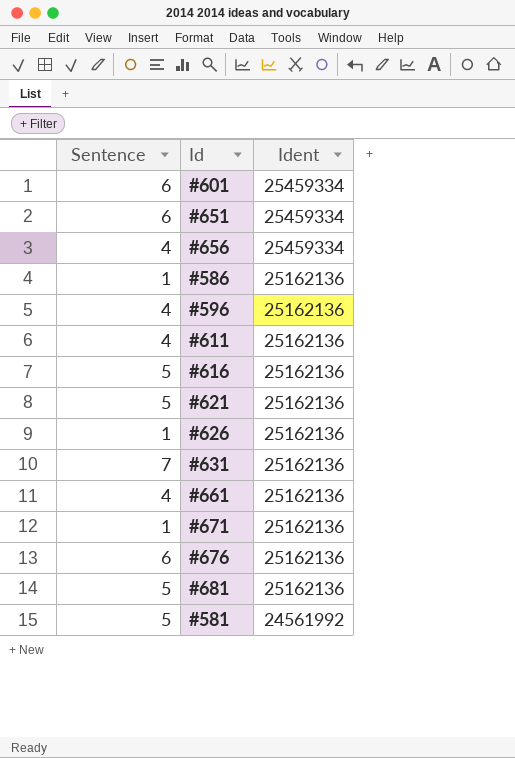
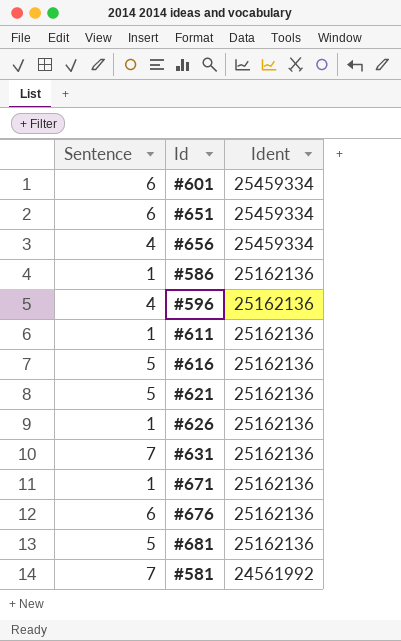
row #661: 4 | 25162136 -> none
#611 | Sentence: 4 -> 1
#581 | Sentence: 5 -> 7

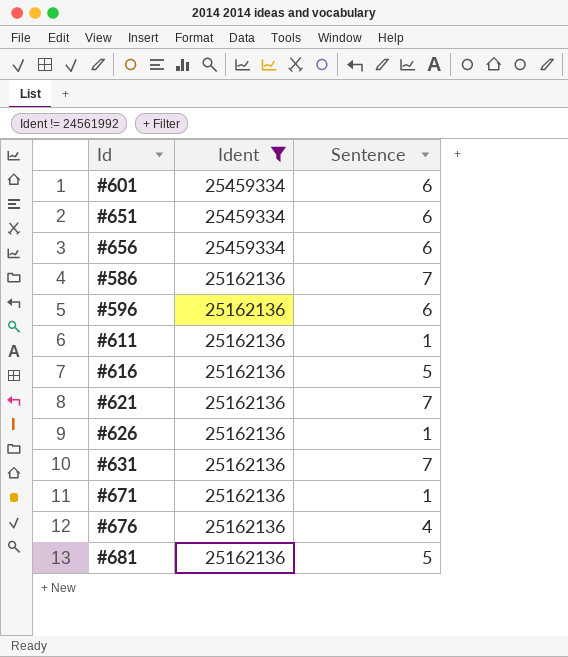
filter: none -> Ident != 24561992
column Sentence | position: 1 -> 3
#656 | Sentence: 4 -> 6
#586 | Sentence: 1 -> 7
#596 | Sentence: 4 -> 6
#621 | Sentence: 5 -> 7
#676 | Sentence: 6 -> 4

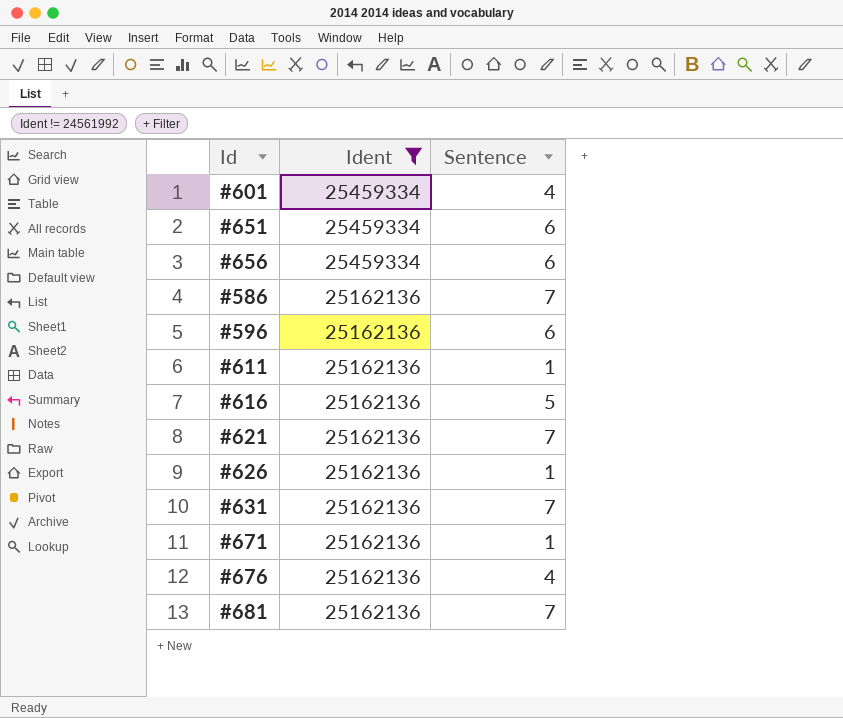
#601 | Sentence: 6 -> 4
#681 | Sentence: 5 -> 7

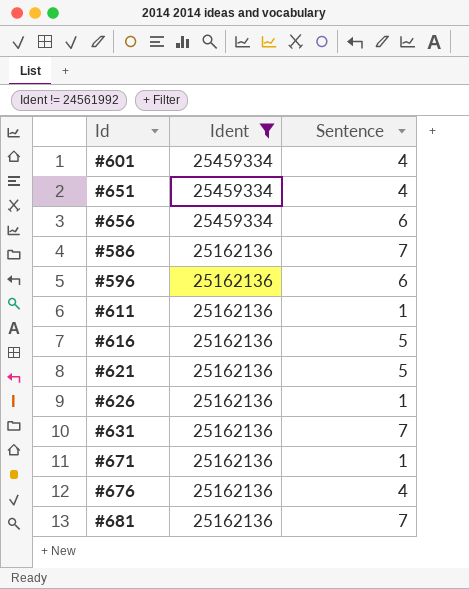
#651 | Sentence: 6 -> 4
#621 | Sentence: 7 -> 5

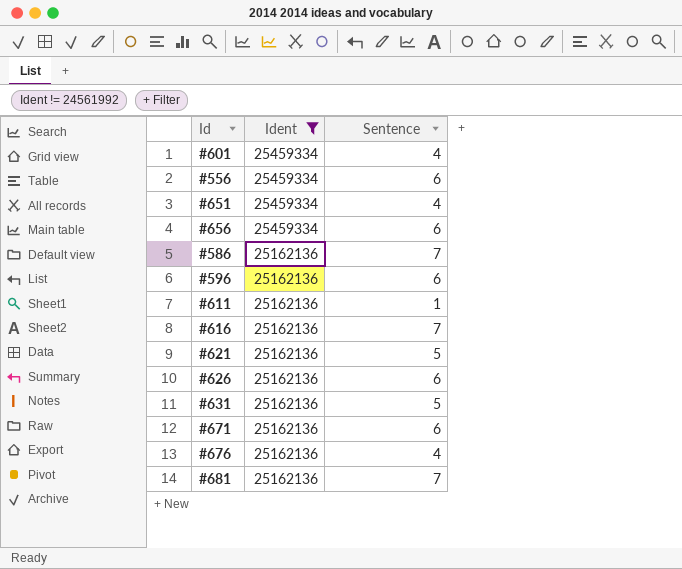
row #556: none -> 25459334 | 6
#616 | Sentence: 5 -> 7
#626 | Sentence: 1 -> 6
#631 | Sentence: 7 -> 5
#671 | Sentence: 1 -> 6

